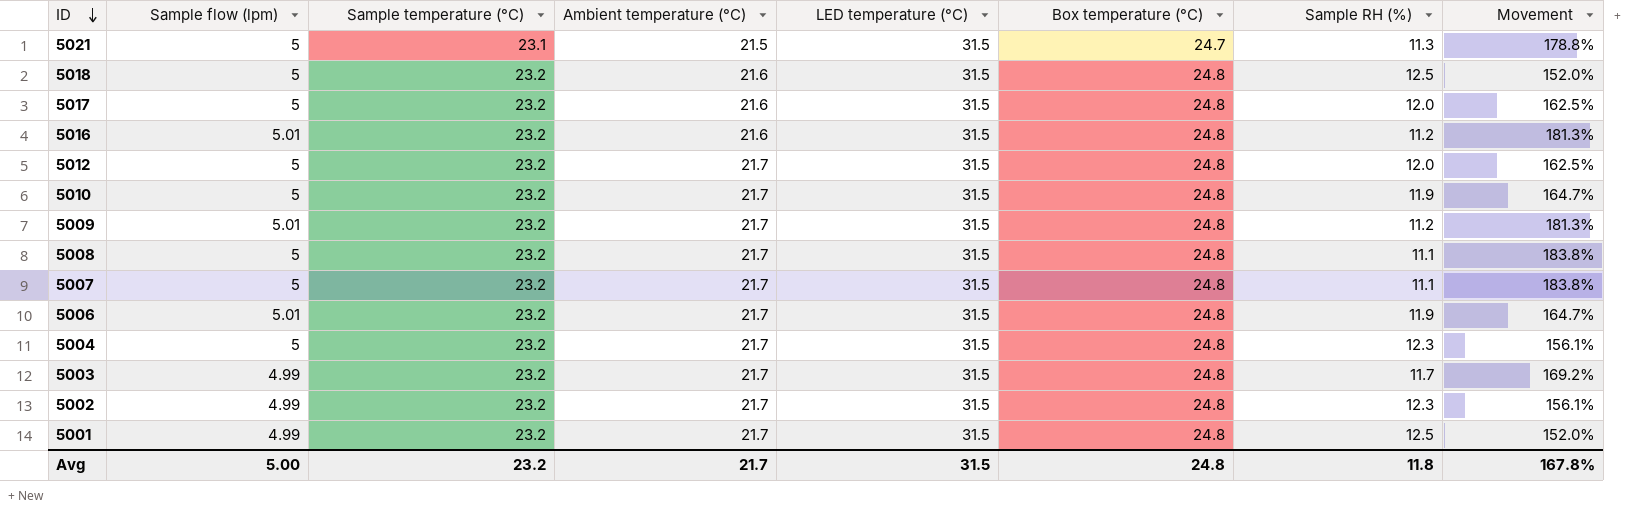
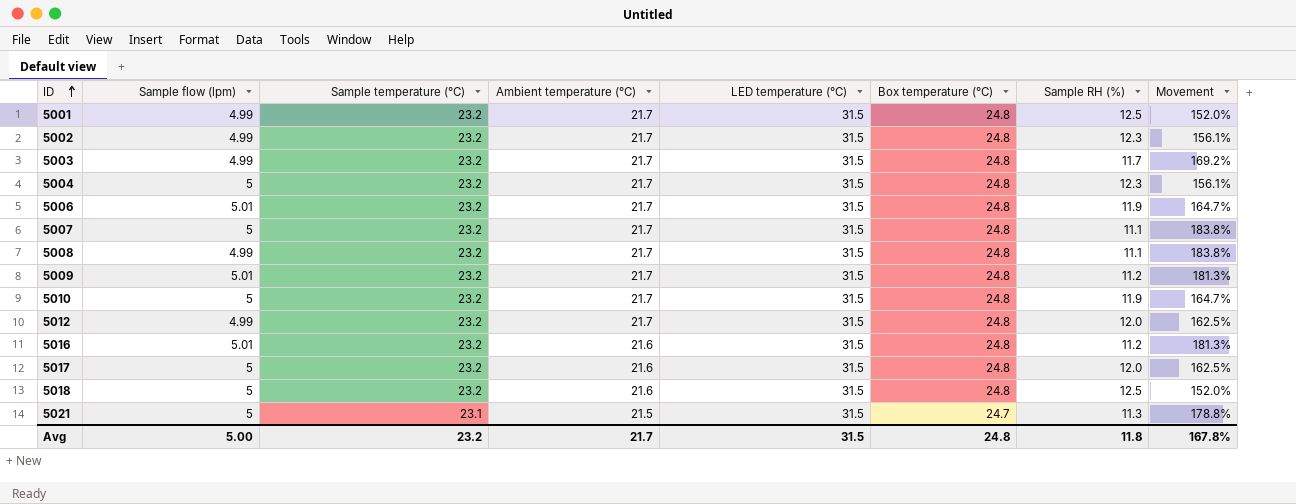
row order: ID descending -> ID ascending
5008 | Sample flow (lpm): 5 -> 4.99
5012 | Sample flow (lpm): 5 -> 4.99

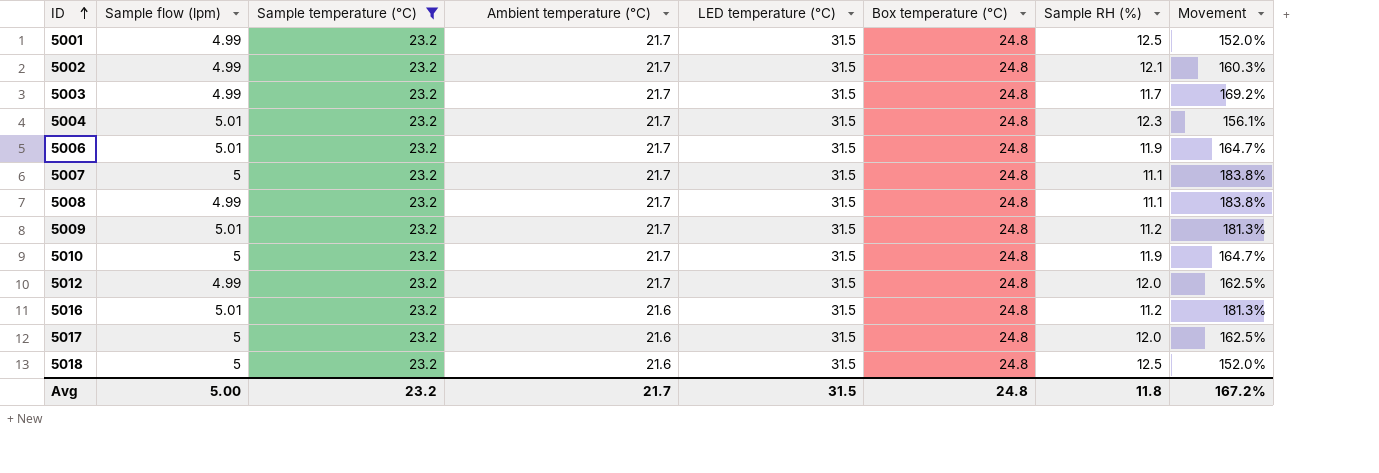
filter: none -> Sample temperature (°C) = 23.2
5002 | Sample RH (%): 12.3 -> 12.1
5002 | Movement: 156.1% -> 160.3%
5004 | Sample flow (lpm): 5 -> 5.01
Avg | Movement: 167.8% -> 167.2%

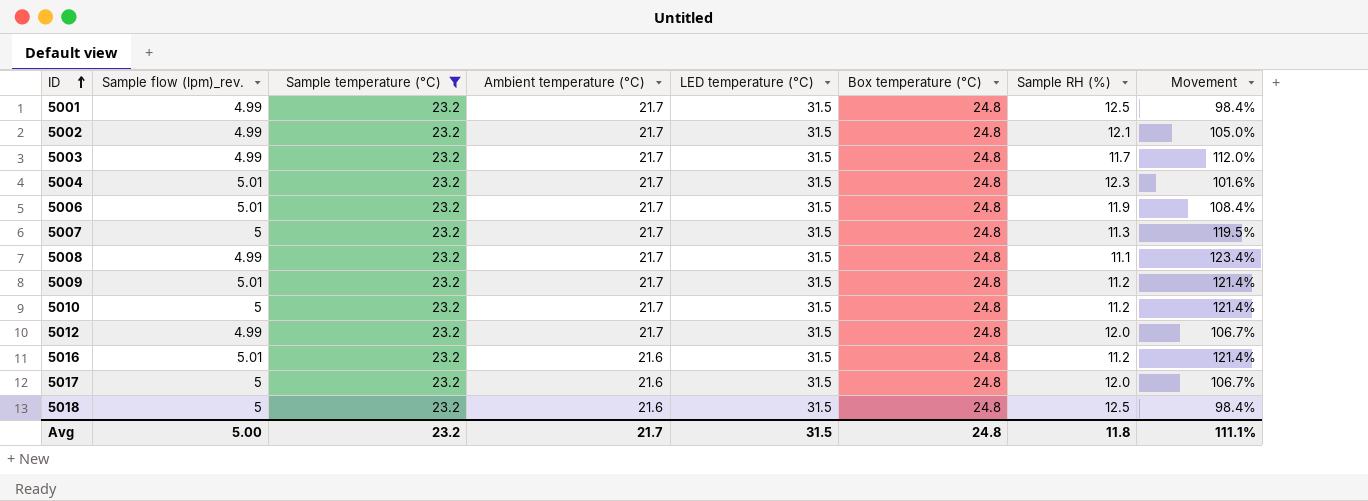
column name: Sample flow (lpm) -> Sample flow (lpm)_rev.
column Movement | formula: ([LED temperature (°C)] - [Sample RH (%)]) / [Sample RH (%)] -> ([Box temperature (°C)] - [Sample RH (%)]) / [Sample RH (%)]
5007 | Sample RH (%): 11.1 -> 11.3
5010 | Sample RH (%): 11.9 -> 11.2
Avg | Movement: 167.2% -> 111.1%

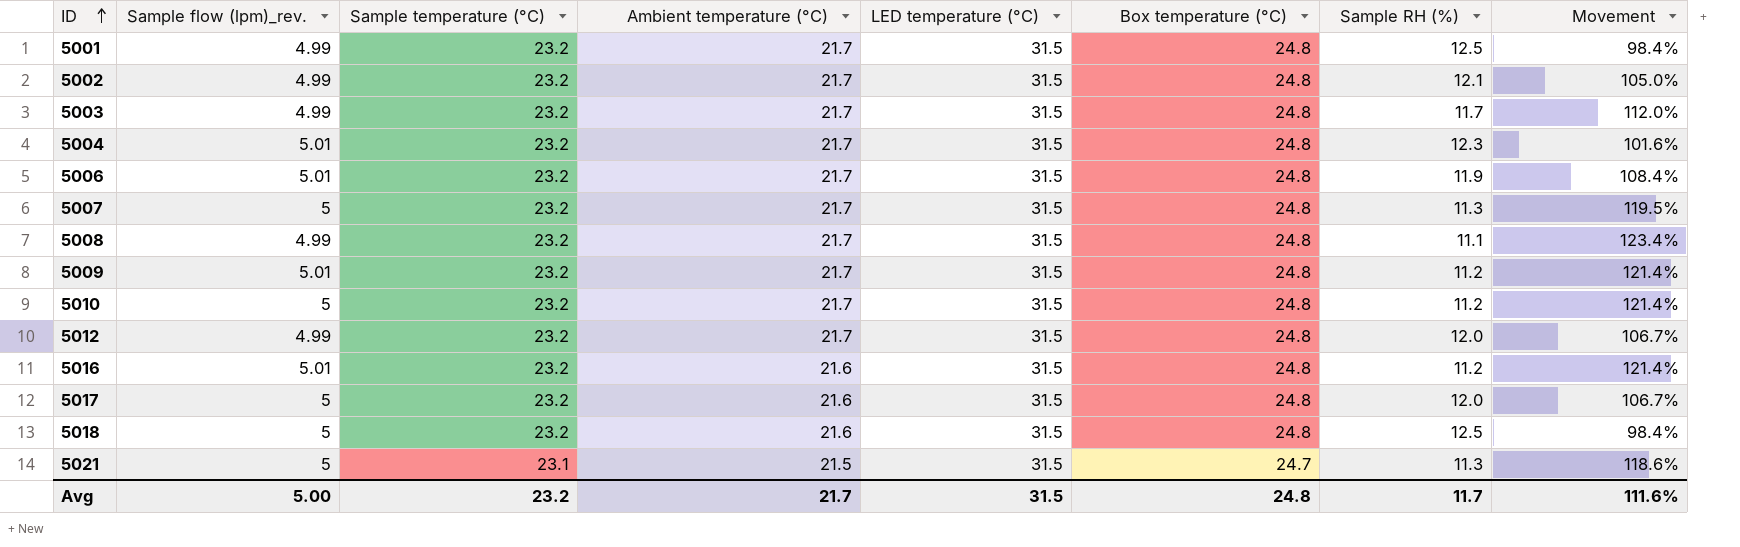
filter: Sample temperature (°C) = 23.2 -> none
Avg | Sample RH (%): 11.8 -> 11.7
Avg | Movement: 111.1% -> 111.6%

